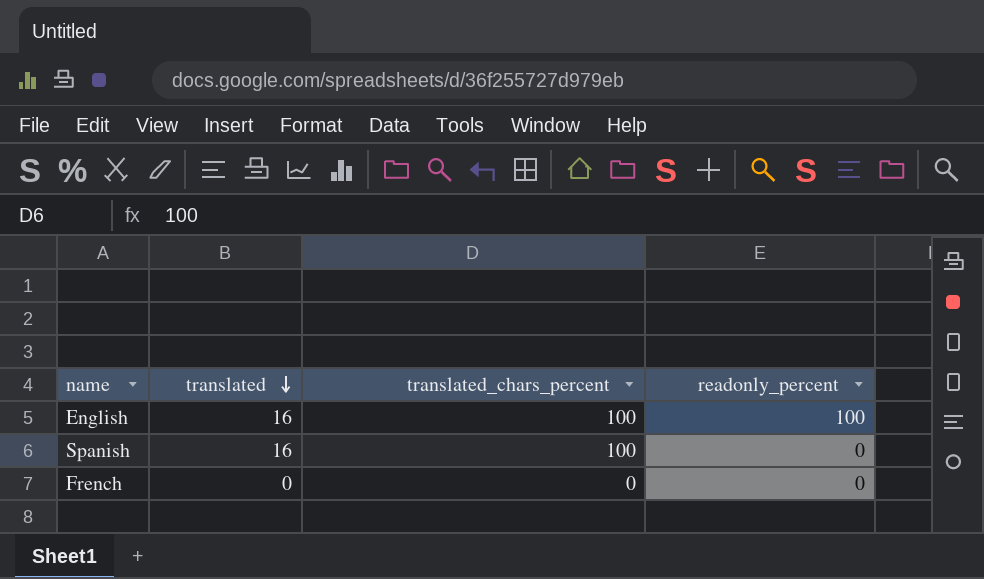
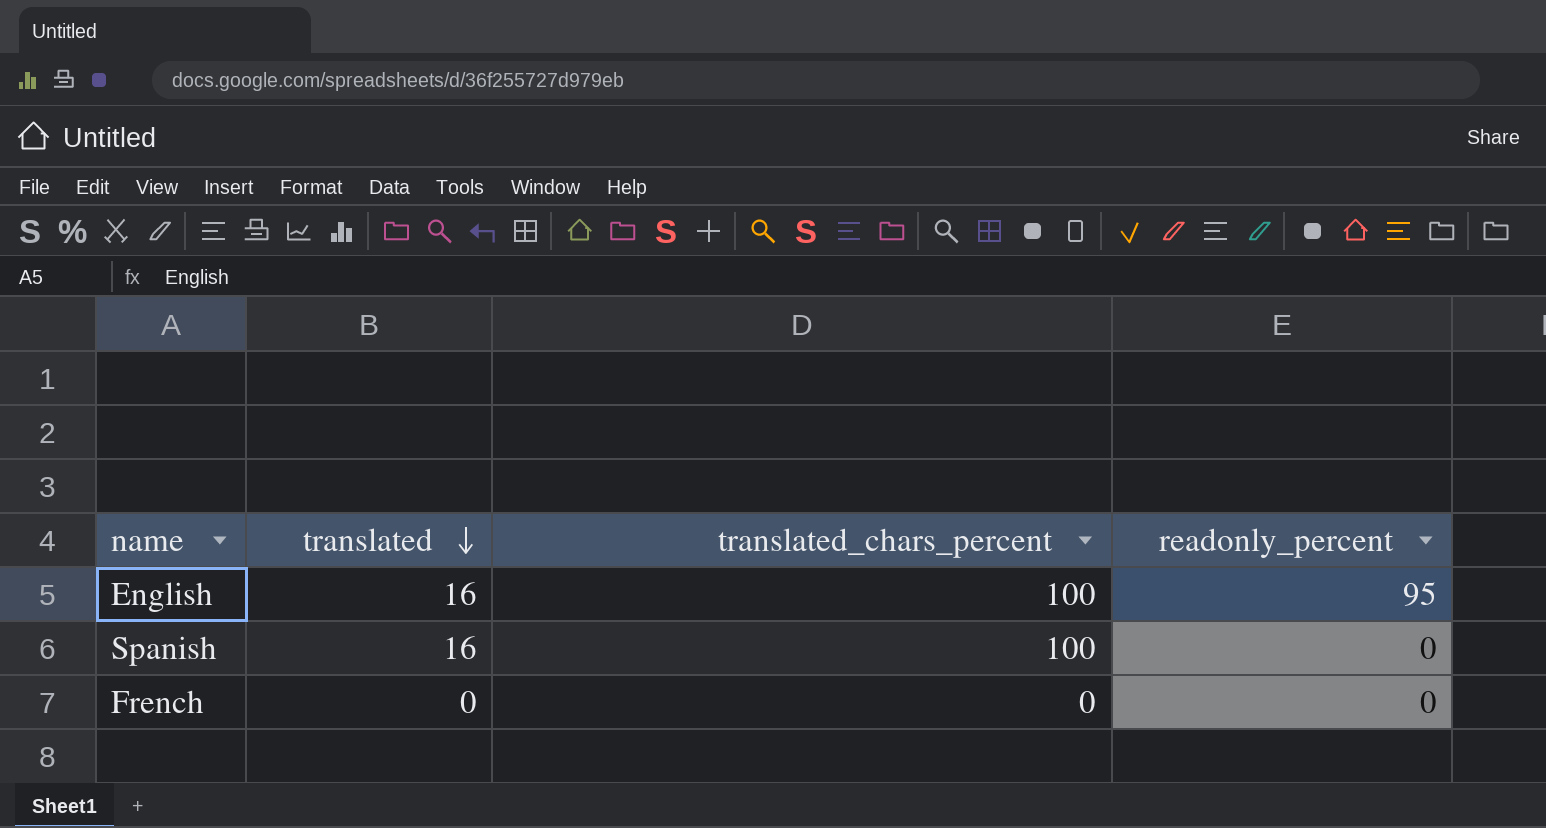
English | readonly_percent: 100 -> 95

